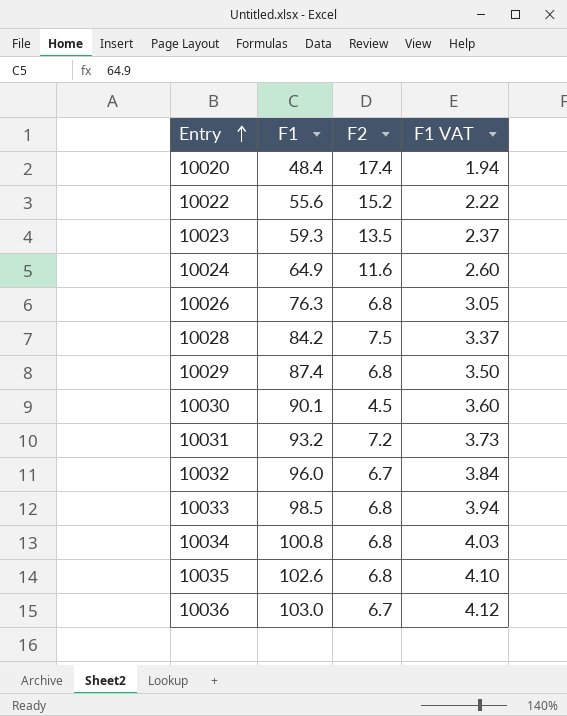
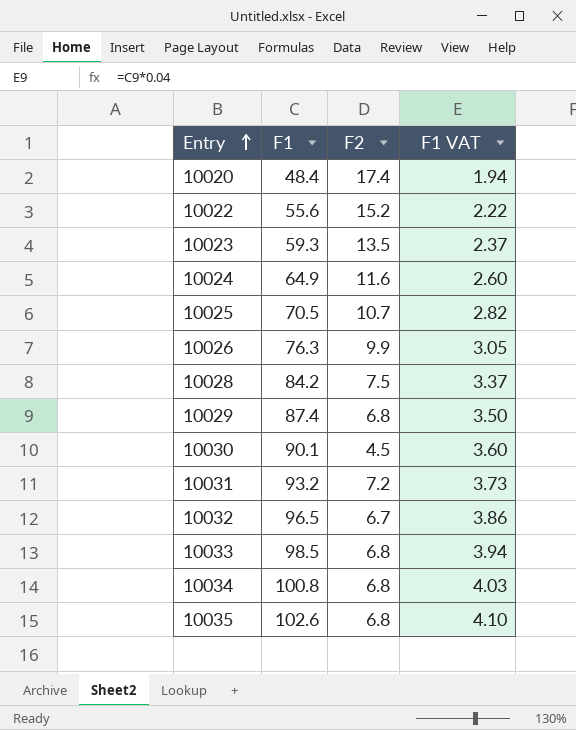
row 10036: 103.0 | 6.7 | 4.12 -> none
row 10025: none -> 70.5 | 10.7 | 2.82
10026 | F2: 6.8 -> 9.9
10032 | F1: 96.0 -> 96.5
10032 | F1 VAT: 3.84 -> 3.86

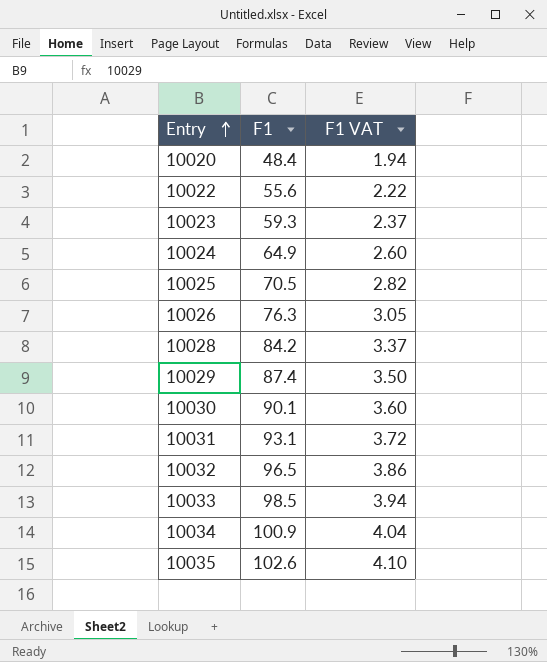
column F2 | position: 3 -> none
10031 | F1: 93.2 -> 93.1
10031 | F1 VAT: 3.73 -> 3.72
10034 | F1: 100.8 -> 100.9
10034 | F1 VAT: 4.03 -> 4.04

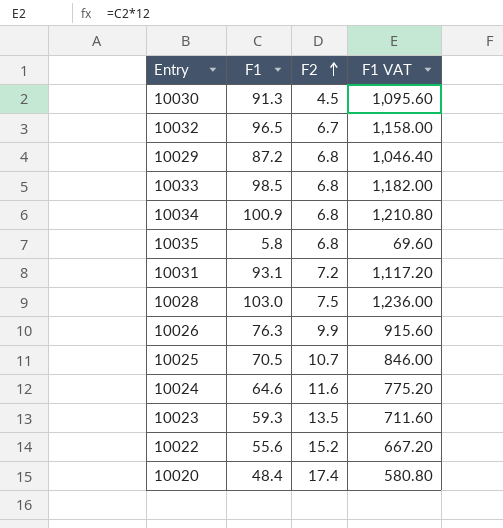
row order: Entry ascending -> F2 ascending
column F2 | position: none -> 3
column F1 VAT | formula: [F1] * 0.04 -> [F1] * 12
10030 | F1: 90.1 -> 91.3
10029 | F1: 87.4 -> 87.2
10035 | F1: 102.6 -> 5.8
10028 | F1: 84.2 -> 103.0
10024 | F1: 64.9 -> 64.6

